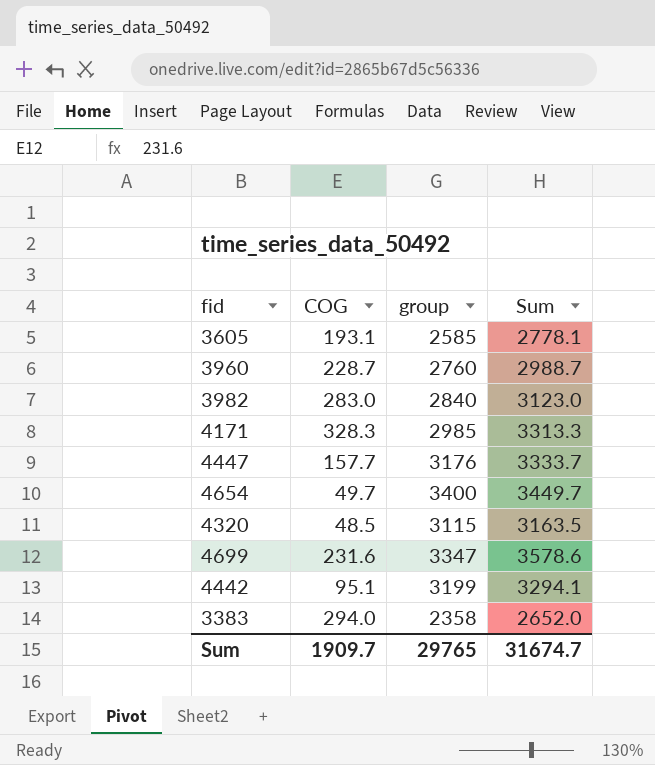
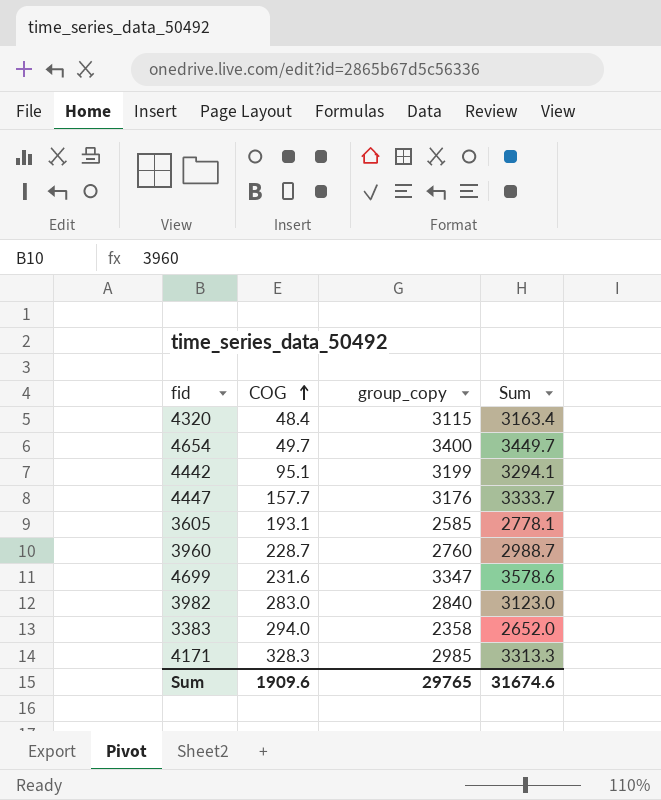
row order: none -> COG ascending
column name: group -> group_copy
4320 | COG: 48.5 -> 48.4
4320 | Sum: 3163.5 -> 3163.4
Sum | COG: 1909.7 -> 1909.6
Sum | Sum: 31674.7 -> 31674.6

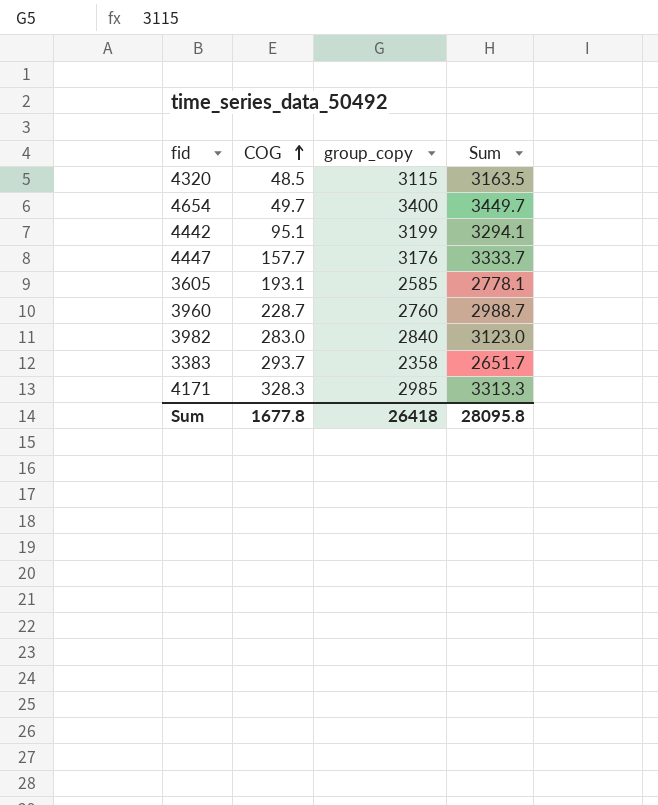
row 4699: 231.6 | 3347 | 3578.6 -> none
4320 | COG: 48.4 -> 48.5
4320 | Sum: 3163.4 -> 3163.5
3383 | COG: 294.0 -> 293.7
3383 | Sum: 2652.0 -> 2651.7
Sum | COG: 1909.6 -> 1677.8
Sum | group_copy: 29765 -> 26418
Sum | Sum: 31674.6 -> 28095.8

